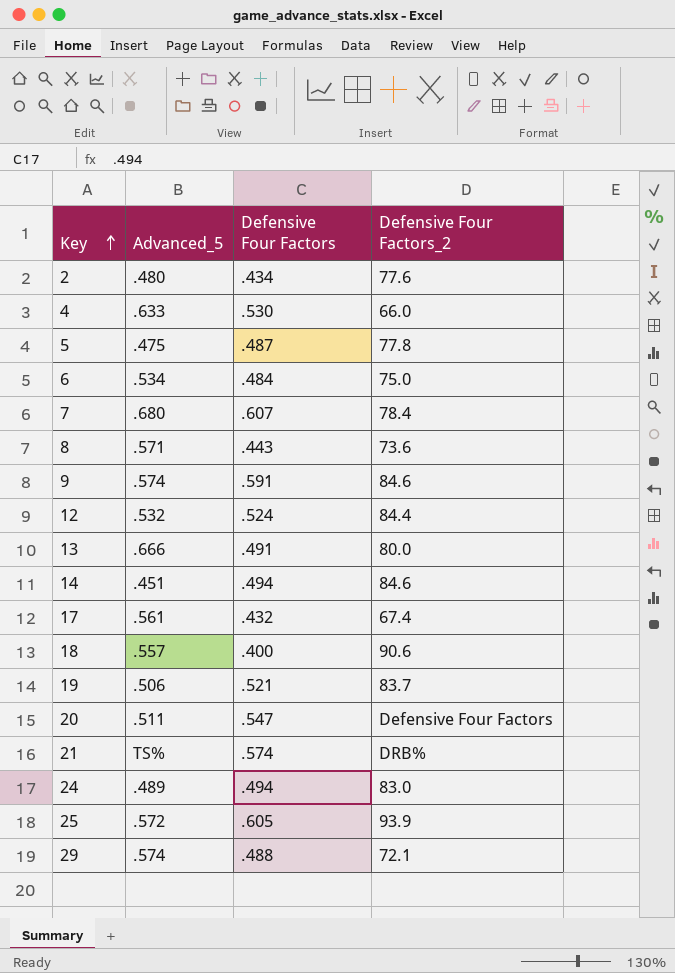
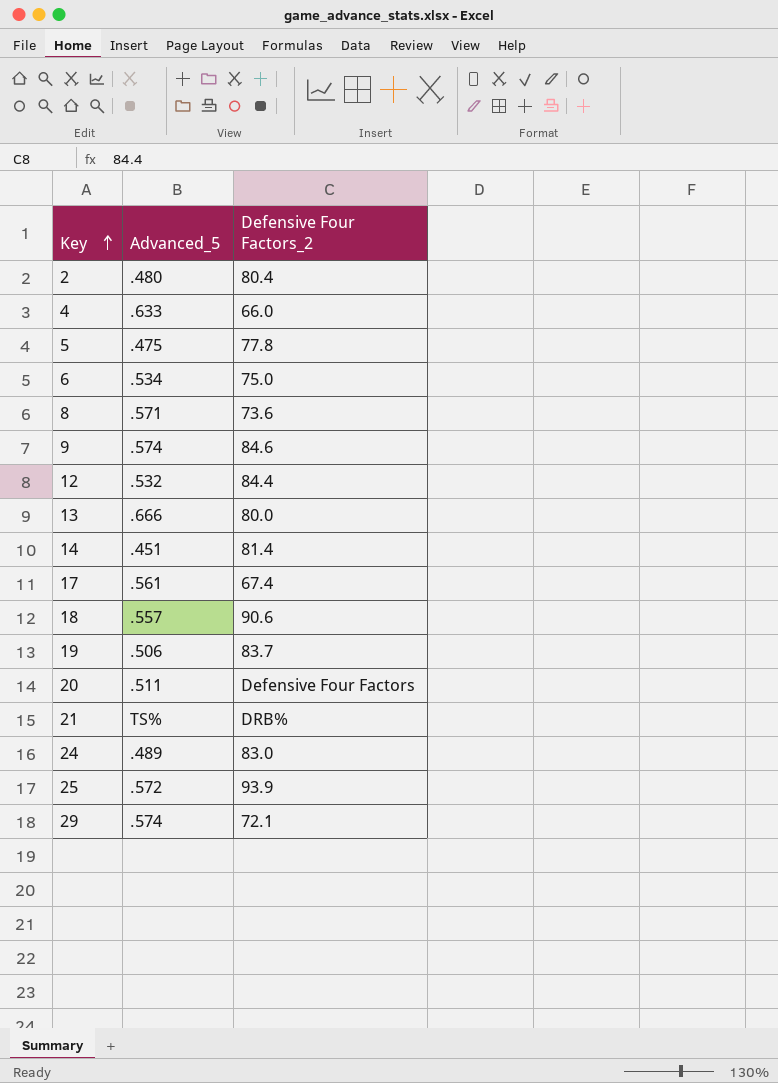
column Defensive Four Factors | position: 3 -> none
row 7: .680 | .607 | 78.4 -> none
2 | Defensive Four Factors_2: 77.6 -> 80.4
14 | Defensive Four Factors_2: 84.6 -> 81.4

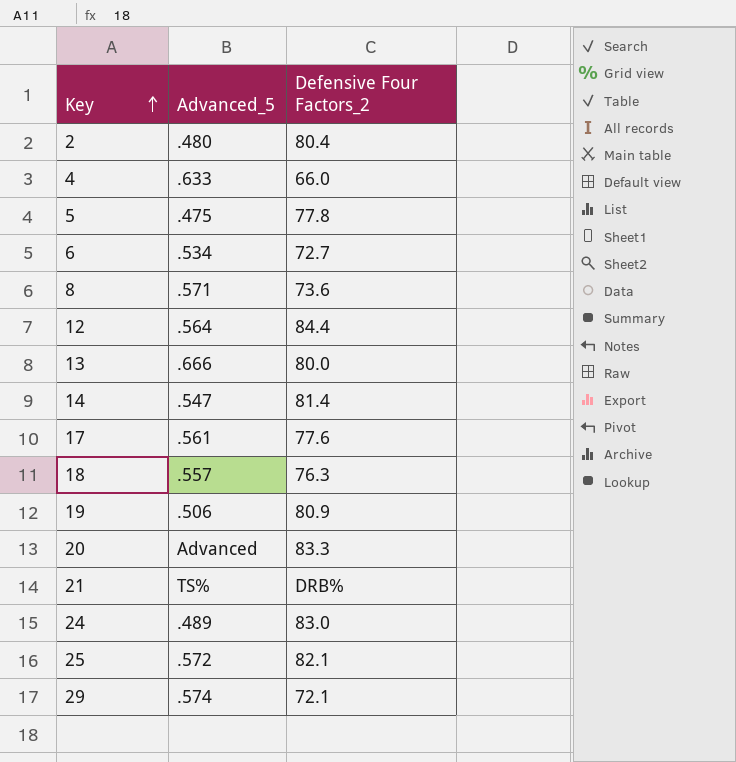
row 9: .574 | 84.6 -> none
6 | Defensive Four Factors_2: 75.0 -> 72.7
12 | Advanced_5: .532 -> .564
14 | Advanced_5: .451 -> .547
17 | Defensive Four Factors_2: 67.4 -> 77.6
18 | Defensive Four Factors_2: 90.6 -> 76.3
19 | Defensive Four Factors_2: 83.7 -> 80.9
20 | Advanced_5: .511 -> Advanced
20 | Defensive Four Factors_2: Defensive Four Factors -> 83.3
25 | Defensive Four Factors_2: 93.9 -> 82.1

